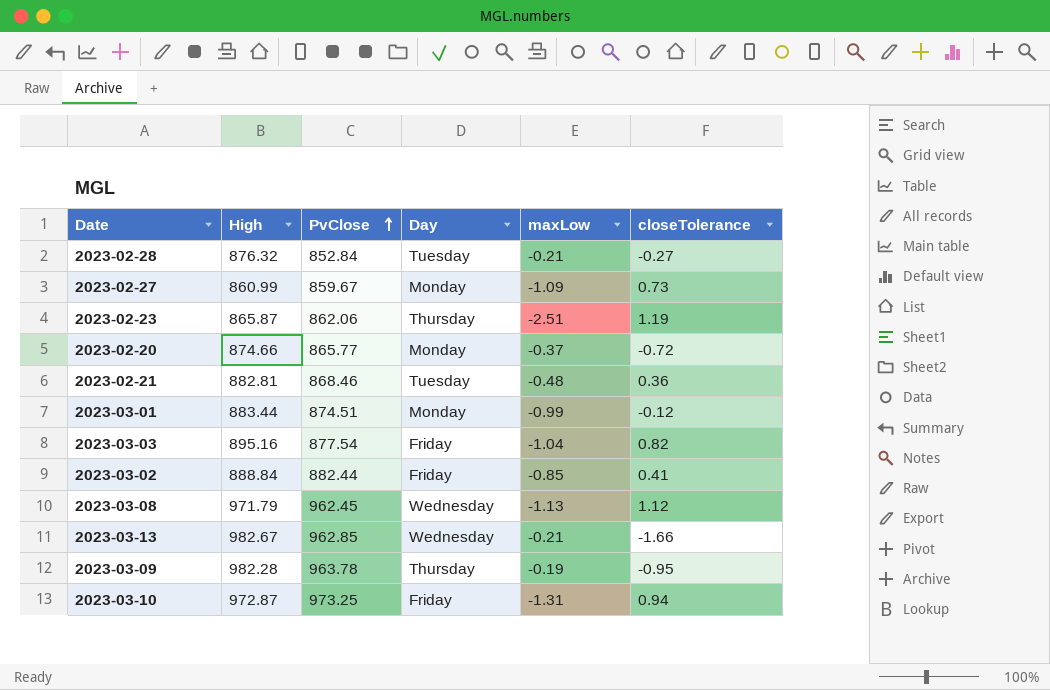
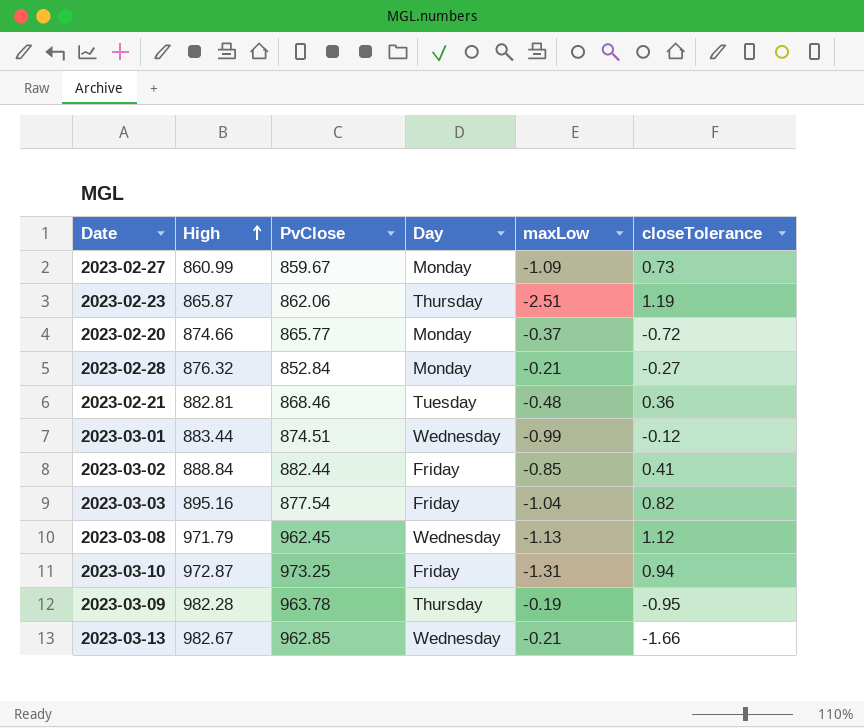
row order: PvClose ascending -> High ascending
2023-02-28 | Day: Tuesday -> Monday
2023-03-01 | Day: Monday -> Wednesday

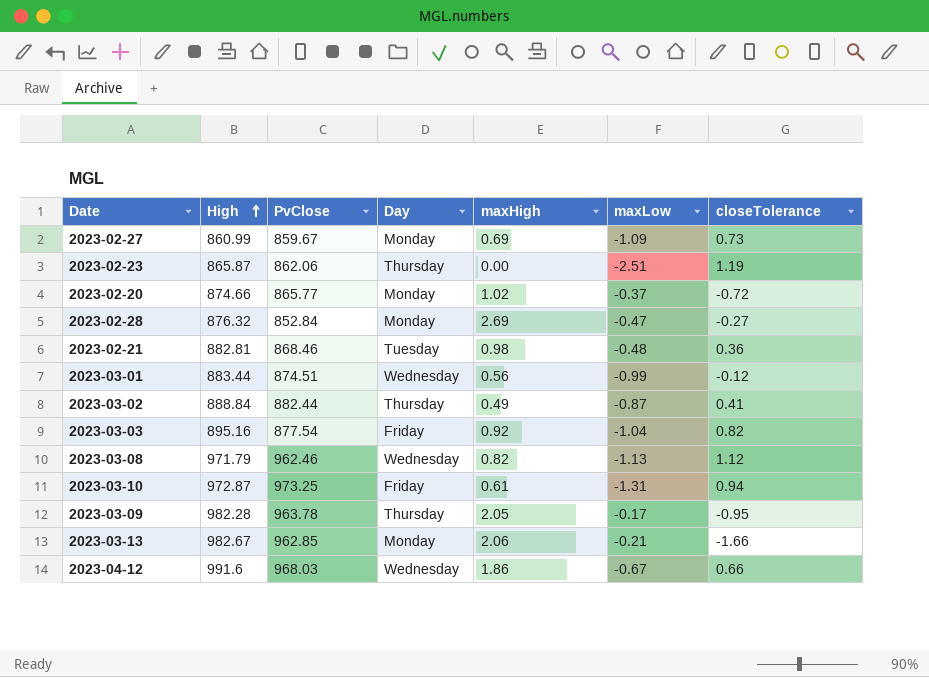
column maxHigh | position: none -> 5
2023-02-28 | maxLow: -0.21 -> -0.47
2023-03-02 | Day: Friday -> Thursday
2023-03-02 | maxLow: -0.85 -> -0.87
2023-03-08 | PvClose: 962.45 -> 962.46
2023-03-09 | maxLow: -0.19 -> -0.17
2023-03-13 | Day: Wednesday -> Monday
row 2023-04-12: none -> 991.6 | 968.03 | Wednesday | 1.86 | -0.67 | 0.66

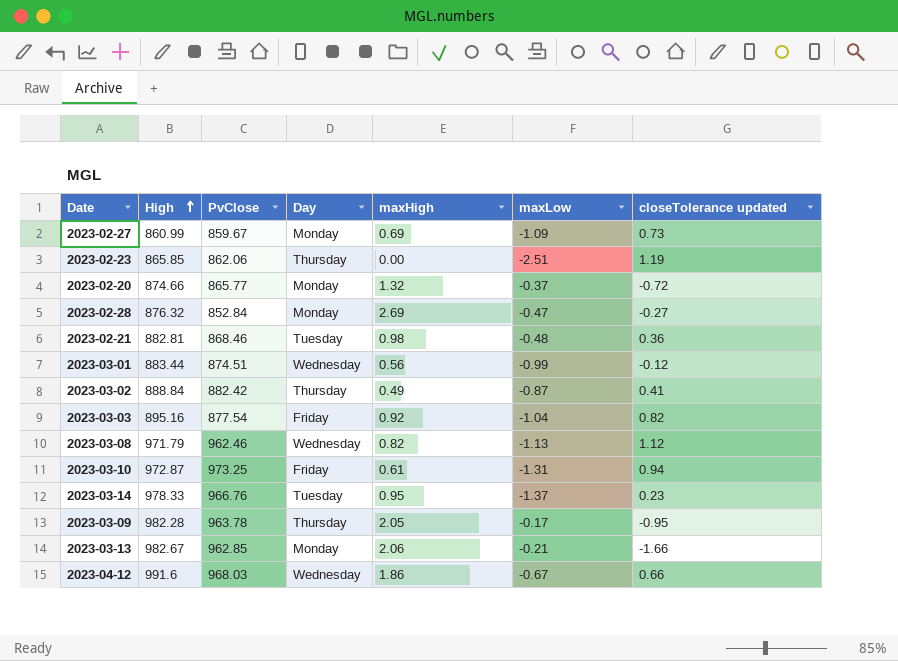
column name: closeTolerance -> closeTolerance updated
2023-02-23 | High: 865.87 -> 865.85
2023-02-20 | maxHigh: 1.02 -> 1.32
2023-03-02 | PvClose: 882.44 -> 882.42
row 2023-03-14: none -> 978.33 | 966.76 | Tuesday | 0.95 | -1.37 | 0.23

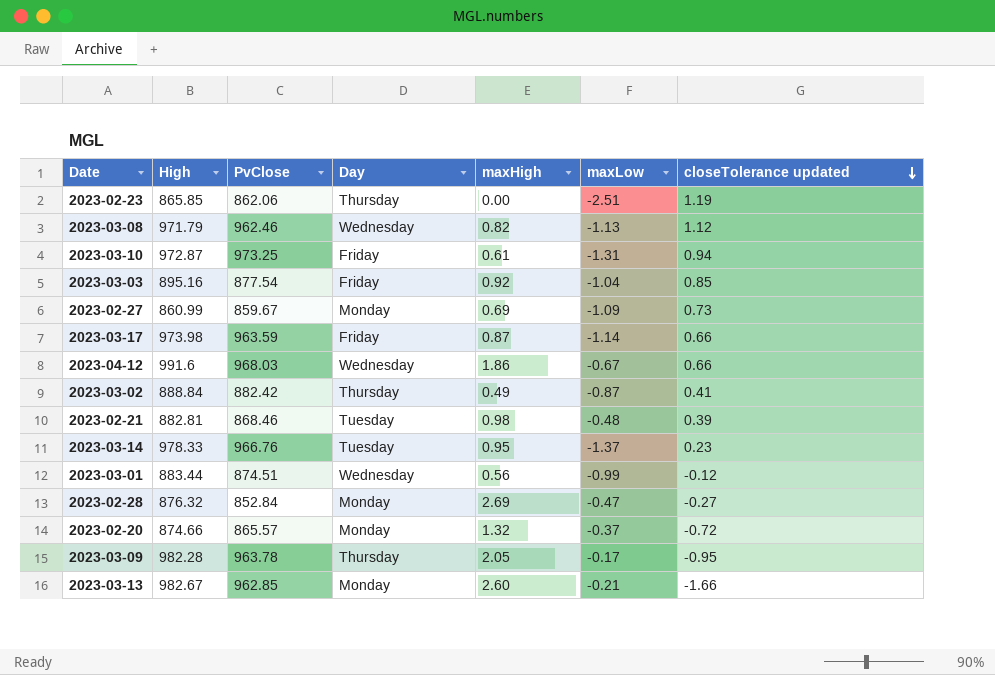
row order: High ascending -> closeTolerance updated descending
2023-03-03 | closeTolerance updated: 0.82 -> 0.85
row 2023-03-17: none -> 973.98 | 963.59 | Friday | 0.87 | -1.14 | 0.66
2023-02-21 | closeTolerance updated: 0.36 -> 0.39
2023-02-20 | PvClose: 865.77 -> 865.57
2023-03-13 | maxHigh: 2.06 -> 2.60

